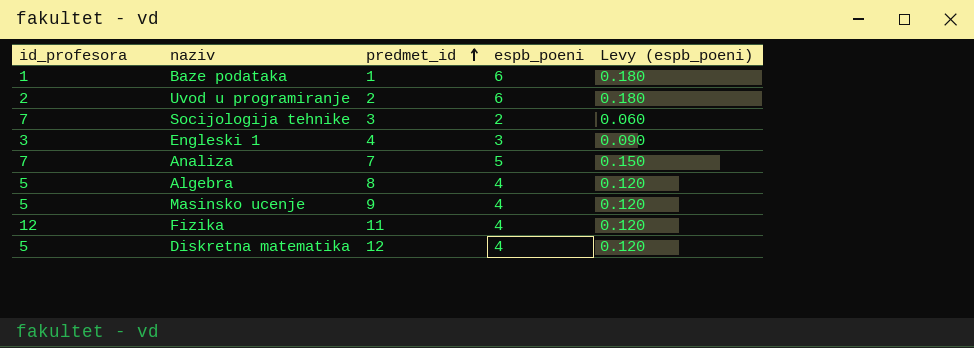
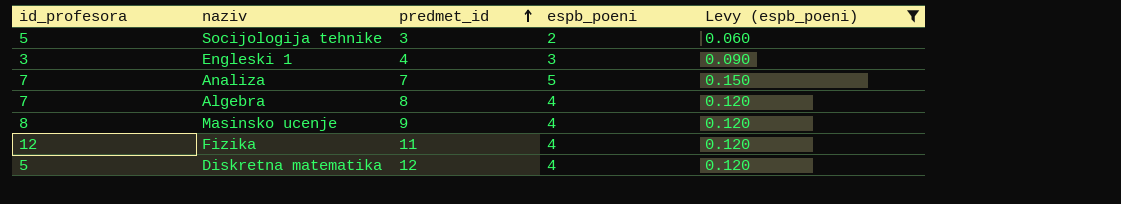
filter: none -> Levy (espb_poeni) != 0.180
Socijologija tehnike | id_profesora: 7 -> 5
Algebra | id_profesora: 5 -> 7
Masinsko ucenje | id_profesora: 5 -> 8

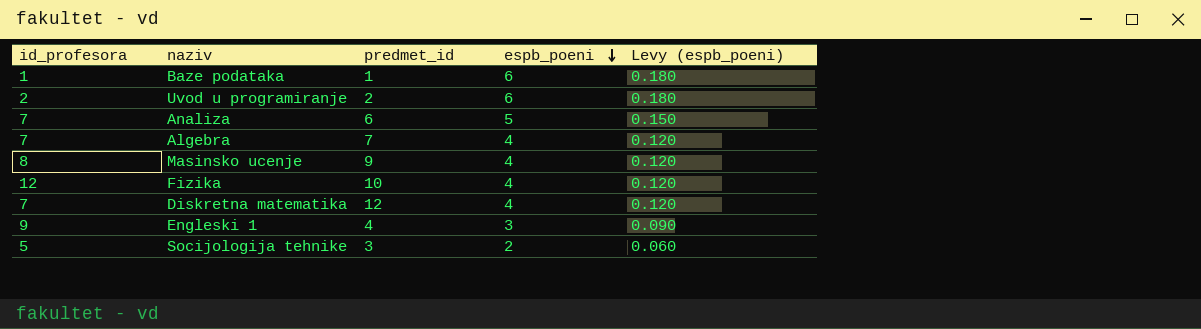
filter: Levy (espb_poeni) != 0.180 -> none
row order: predmet_id ascending -> espb_poeni descending
Analiza | predmet_id: 7 -> 6
Algebra | predmet_id: 8 -> 7
Fizika | predmet_id: 11 -> 10
Diskretna matematika | id_profesora: 5 -> 7
Engleski 1 | id_profesora: 3 -> 9

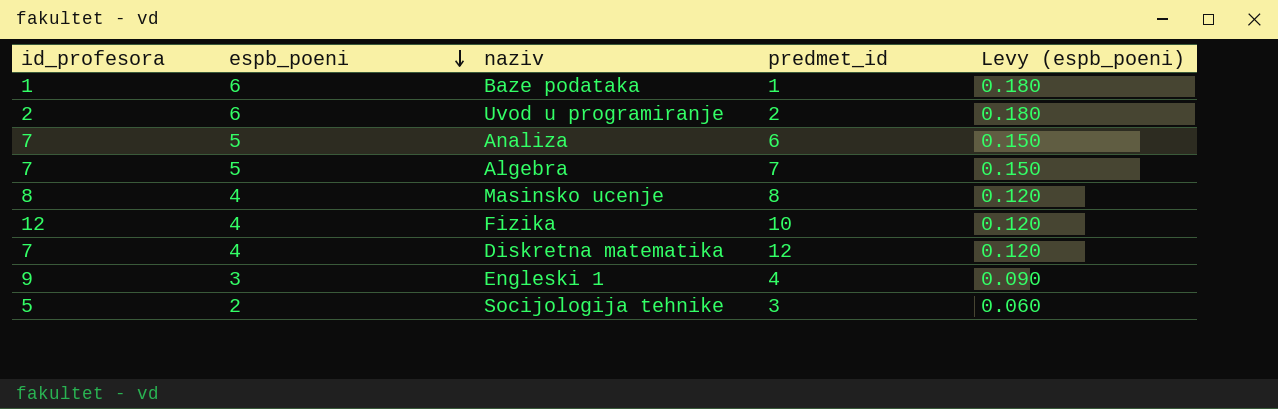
column espb_poeni | position: 4 -> 2
Algebra | espb_poeni: 4 -> 5
Algebra | Levy (espb_poeni): 0.120 -> 0.150
Masinsko ucenje | predmet_id: 9 -> 8

